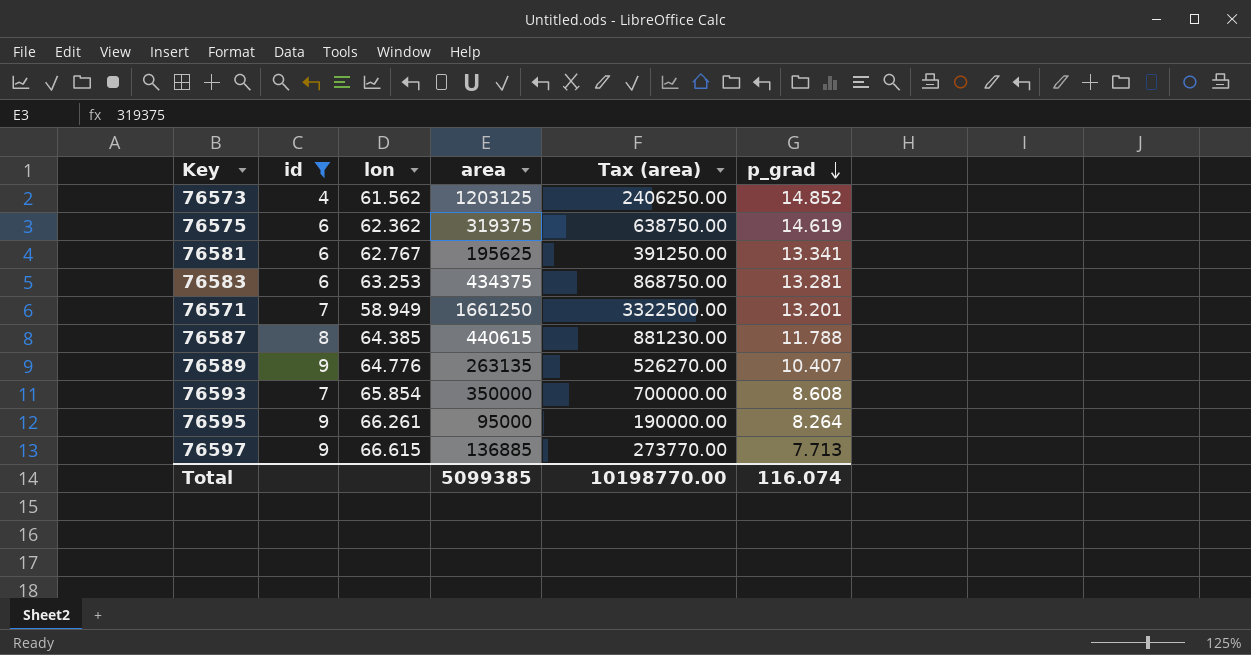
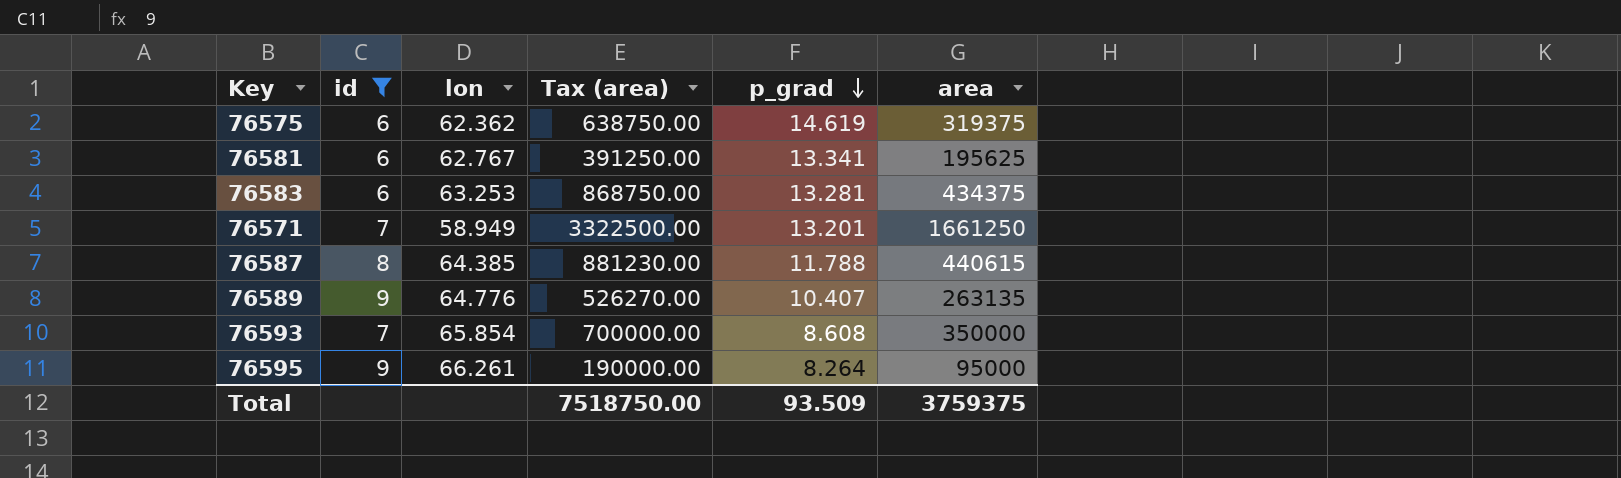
column area | position: 4 -> 6
row 76573: 4 | 61.562 | 1203125 | 2406250.00 | 14.852 -> none
row 76597: 9 | 66.615 | 136885 | 273770.00 | 7.713 -> none
Total | Tax (area): 10198770.00 -> 7518750.00
Total | p_grad: 116.074 -> 93.509
Total | area: 5099385 -> 3759375

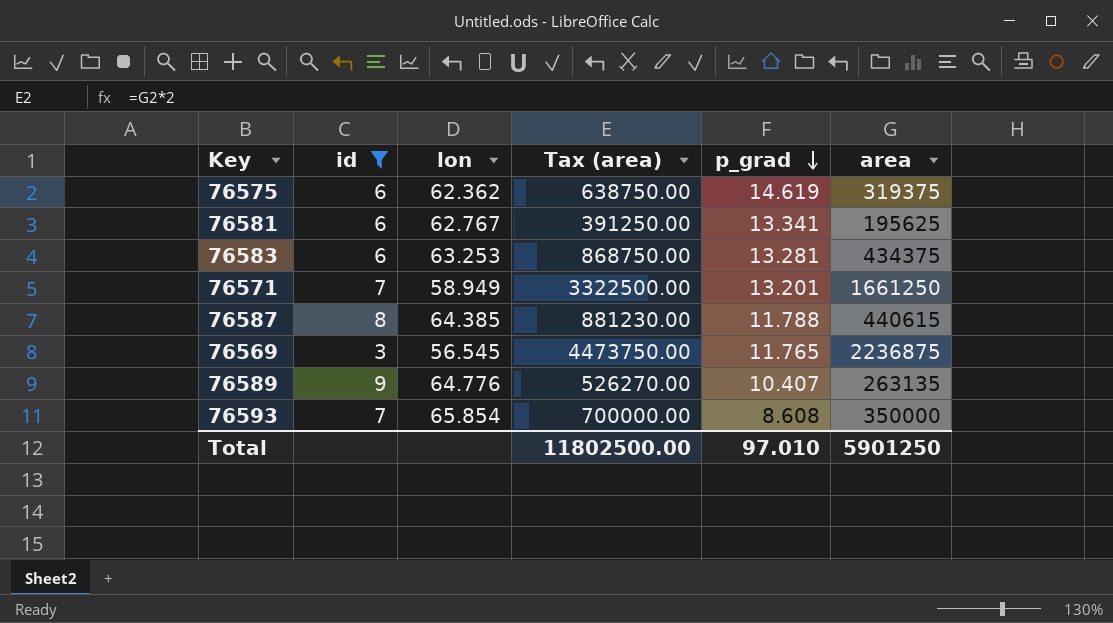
row 76595: 9 | 66.261 | 190000.00 | 8.264 | 95000 -> none
row 76569: none -> 3 | 56.545 | 4473750.00 | 11.765 | 2236875
Total | Tax (area): 7518750.00 -> 11802500.00
Total | p_grad: 93.509 -> 97.010
Total | area: 3759375 -> 5901250

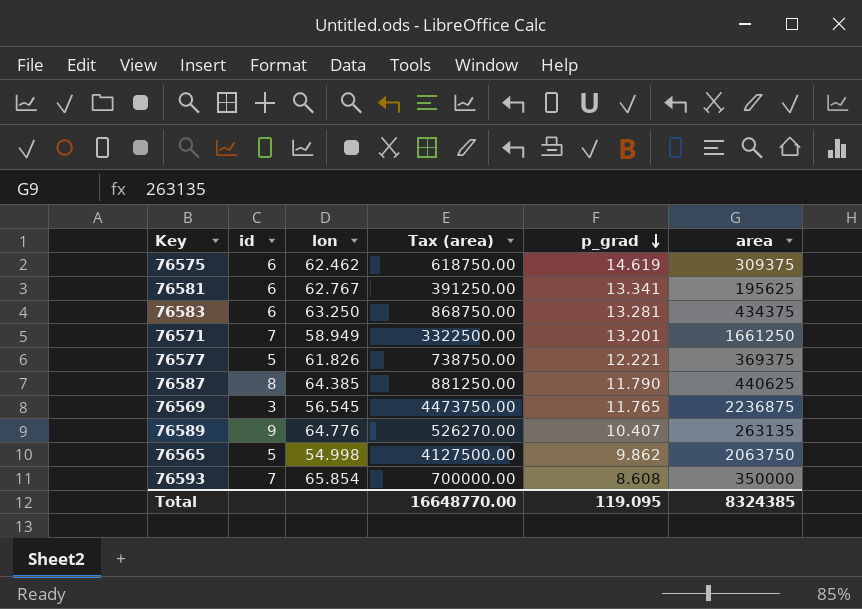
filter: id != 5 -> none
76575 | lon: 62.362 -> 62.462
76575 | Tax (area): 638750.00 -> 618750.00
76575 | area: 319375 -> 309375
76583 | lon: 63.253 -> 63.250
76587 | Tax (area): 881230.00 -> 881250.00
76587 | p_grad: 11.788 -> 11.790
76587 | area: 440615 -> 440625
Total | Tax (area): 11802500.00 -> 16648770.00
Total | p_grad: 97.010 -> 119.095
Total | area: 5901250 -> 8324385

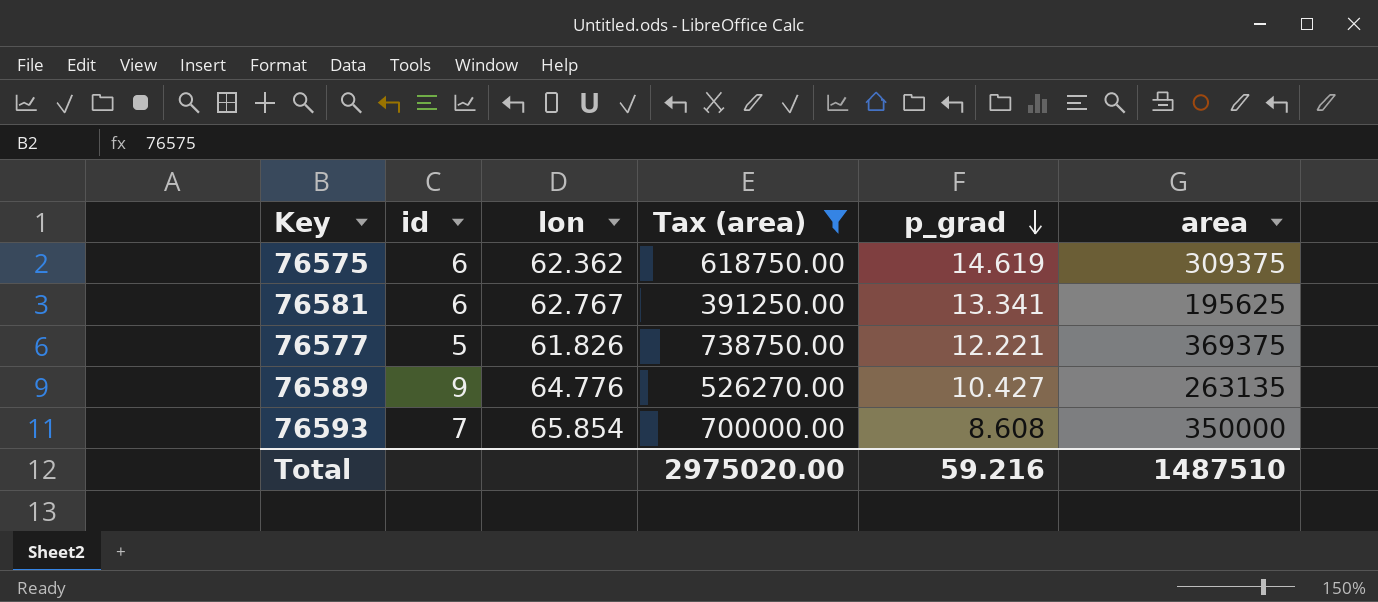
filter: none -> Tax (area) <= 738750.00
76575 | lon: 62.462 -> 62.362
76589 | p_grad: 10.407 -> 10.427
Total | Tax (area): 16648770.00 -> 2975020.00
Total | p_grad: 119.095 -> 59.216
Total | area: 8324385 -> 1487510

